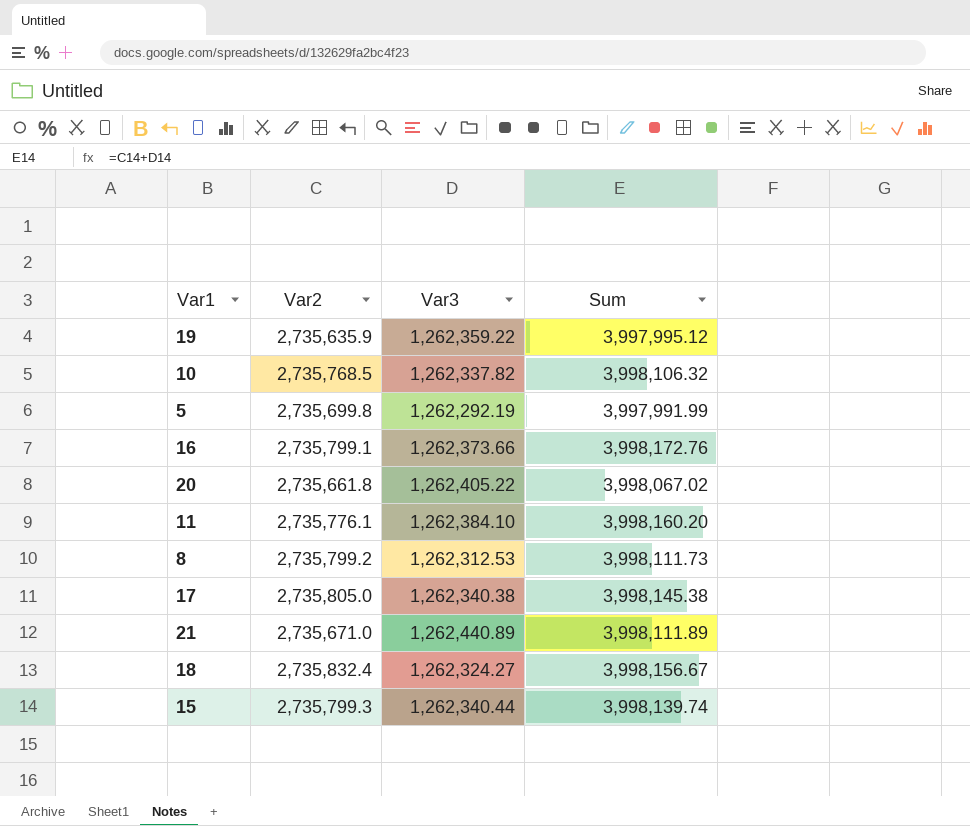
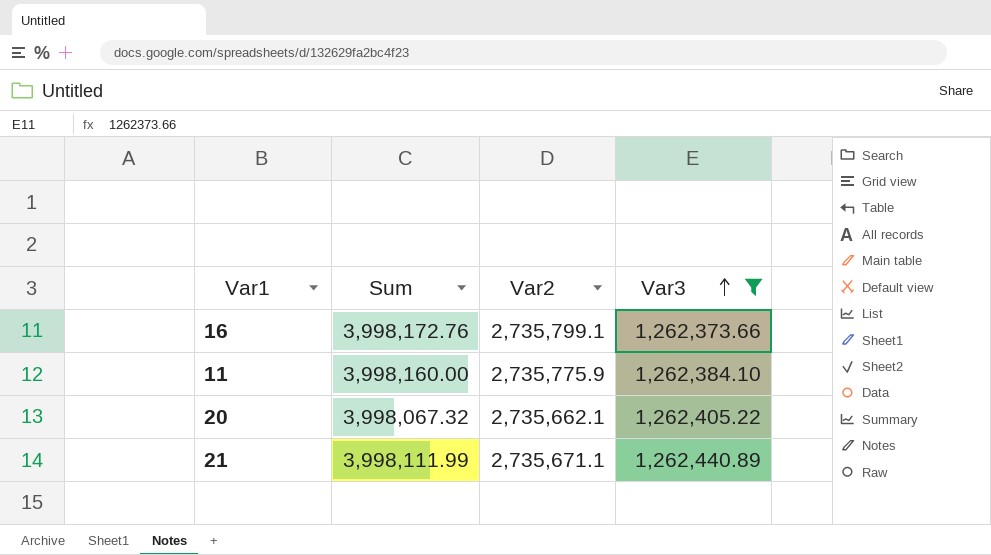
filter: none -> Var3 >= 1,262,373.66
row order: none -> Var3 ascending
column Sum | position: 4 -> 2
11 | Sum: 3,998,160.20 -> 3,998,160.00
11 | Var2: 2,735,776.1 -> 2,735,775.9
20 | Sum: 3,998,067.02 -> 3,998,067.32
20 | Var2: 2,735,661.8 -> 2,735,662.1
21 | Sum: 3,998,111.89 -> 3,998,111.99
21 | Var2: 2,735,671.0 -> 2,735,671.1

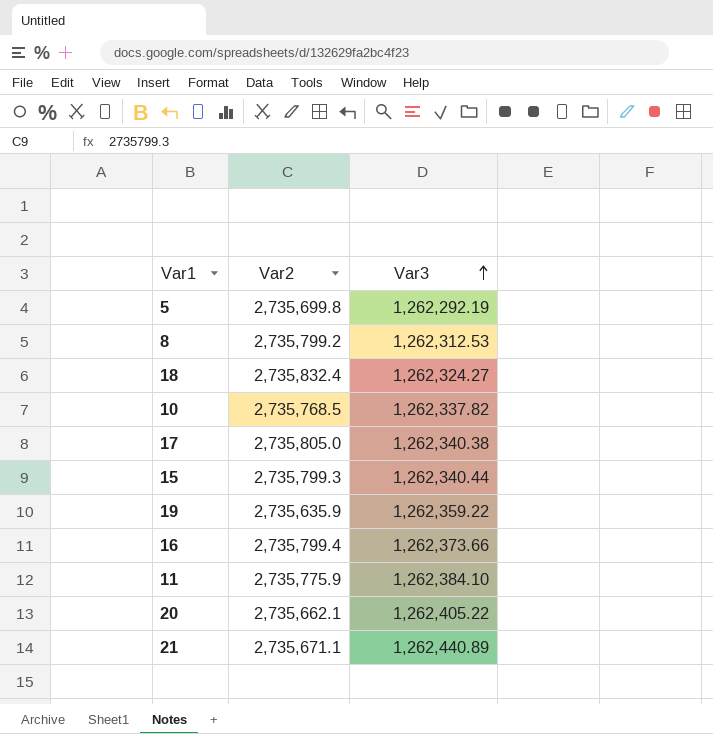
filter: Var3 >= 1,262,373.66 -> none
column Sum | formula: [Var2] + [Var3] -> none
16 | Var2: 2,735,799.1 -> 2,735,799.4

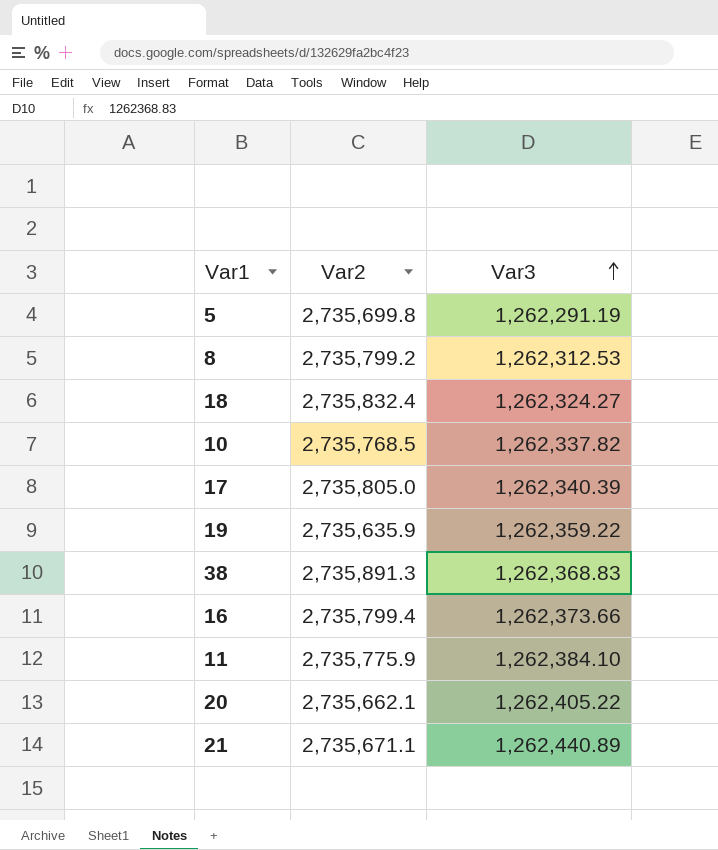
row 15: 2,735,799.3 | 1,262,340.44 -> none
5 | Var3: 1,262,292.19 -> 1,262,291.19
17 | Var3: 1,262,340.38 -> 1,262,340.39
row 38: none -> 2,735,891.3 | 1,262,368.83

